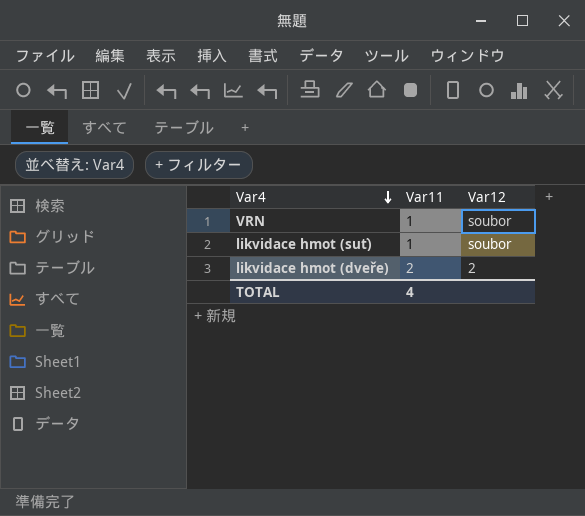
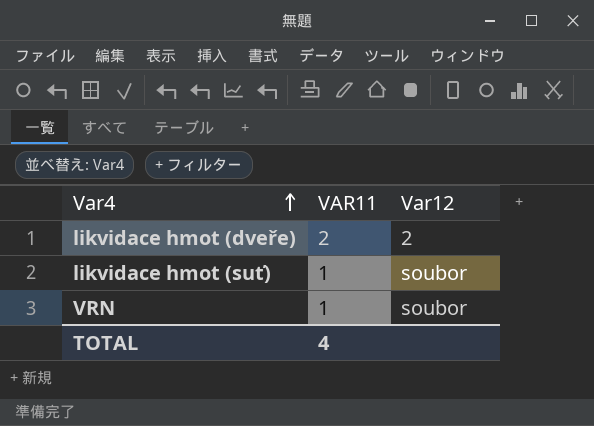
row order: Var4 descending -> Var4 ascending
column name: Var11 -> VAR11

